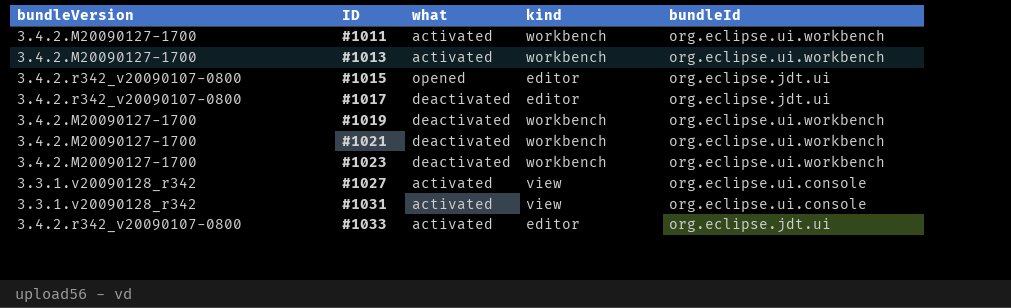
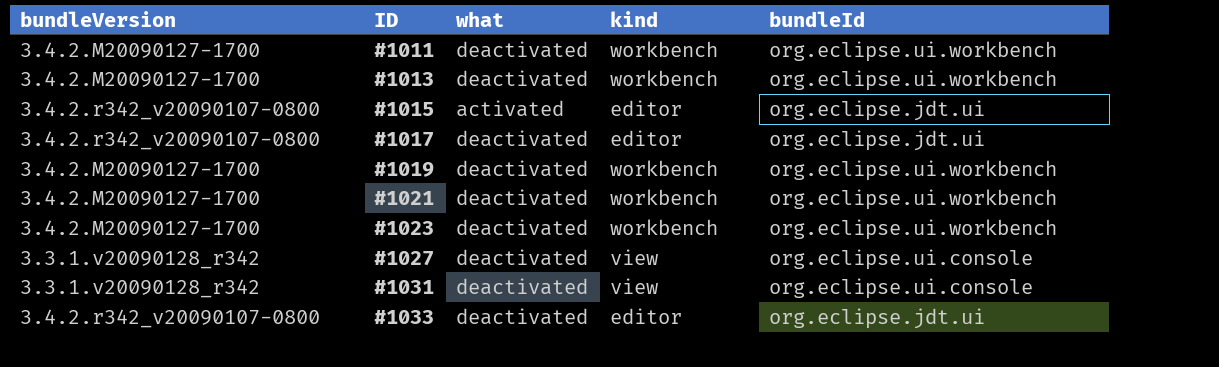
#1011 | what: activated -> deactivated
#1013 | what: activated -> deactivated
#1015 | what: opened -> activated
#1027 | what: activated -> deactivated
#1031 | what: activated -> deactivated
#1033 | what: activated -> deactivated

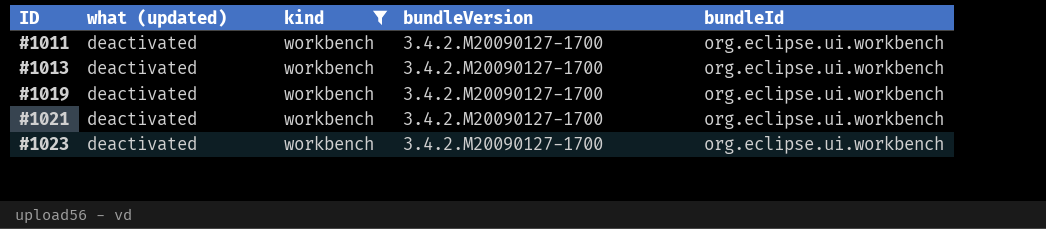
filter: none -> kind = workbench
column name: what -> what (updated)
column bundleVersion | position: 1 -> 4

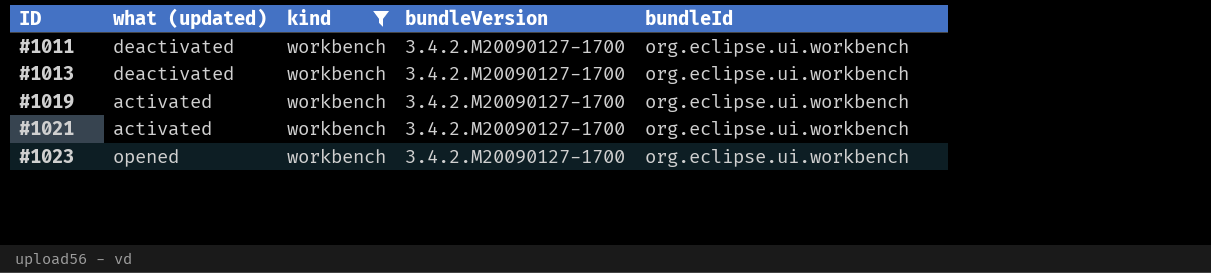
#1019 | what (updated): deactivated -> activated
#1021 | what (updated): deactivated -> activated
#1023 | what (updated): deactivated -> opened

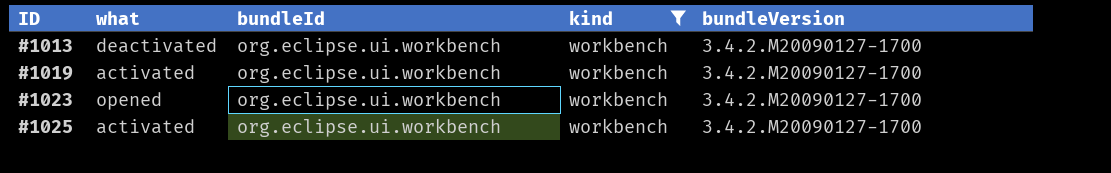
column name: what (updated) -> what
column bundleId | position: 5 -> 3
row #1011: deactivated | workbench | 3.4.2.M20090127-1700 | org.eclipse.ui.workbench -> none
row #1021: activated | workbench | 3.4.2.M20090127-1700 | org.eclipse.ui.workbench -> none
row #1025: none -> activated | org.eclipse.ui.workbench | workbench | 3.4.2.M20090127-1700

